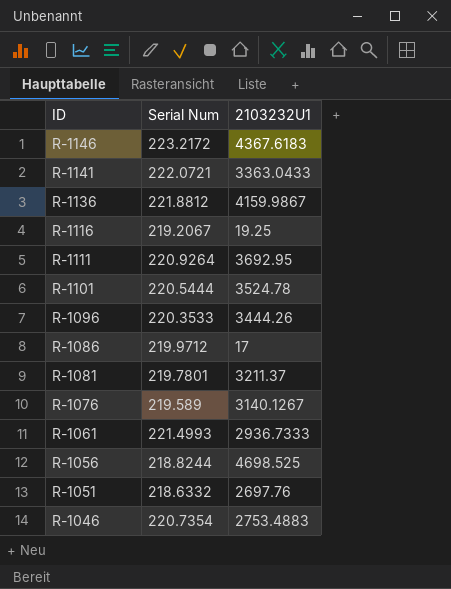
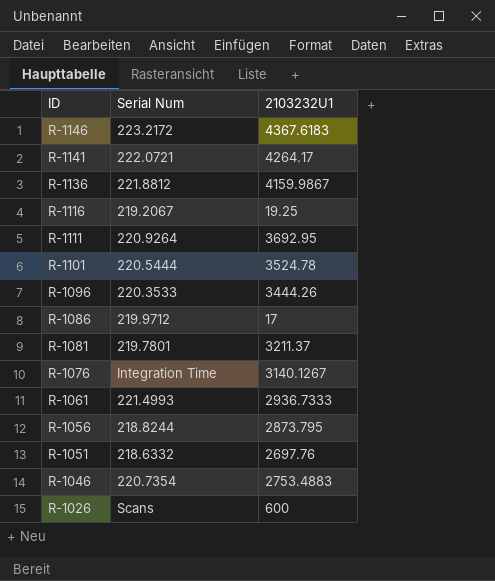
R-1141 | 2103232U1: 3363.0433 -> 4264.17
R-1076 | Serial Num: 219.589 -> Integration Time
R-1056 | 2103232U1: 4698.525 -> 2873.795
row R-1026: none -> Scans | 600

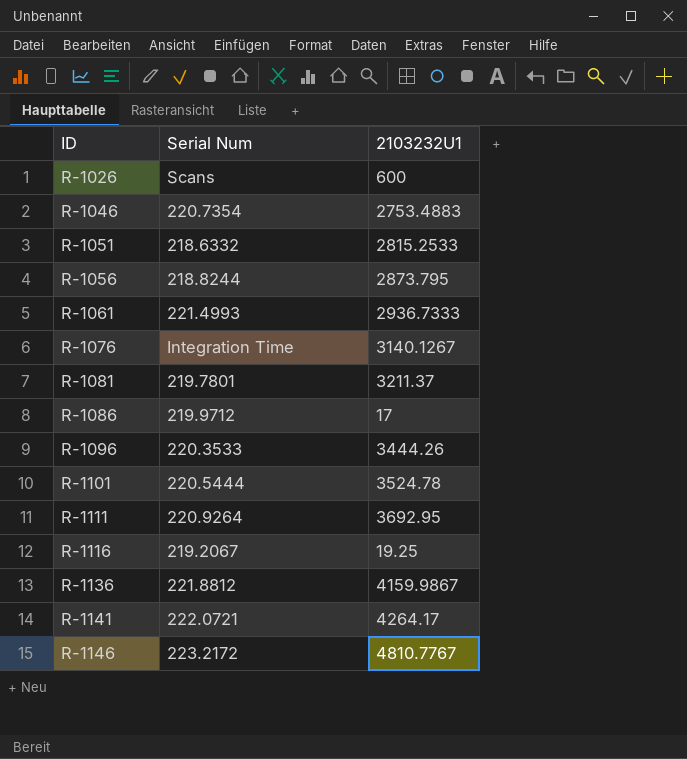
row order: ID descending -> ID ascending
R-1051 | 2103232U1: 2697.76 -> 2815.2533
R-1146 | 2103232U1: 4367.6183 -> 4810.7767

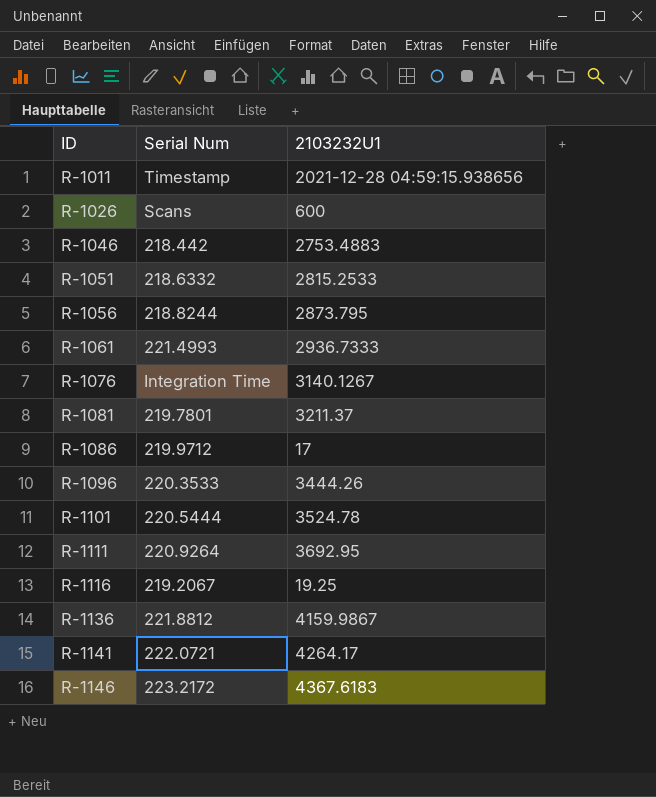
row R-1011: none -> Timestamp | 2021-12-28 04:59:15.938656
R-1046 | Serial Num: 220.7354 -> 218.442
R-1146 | 2103232U1: 4810.7767 -> 4367.6183

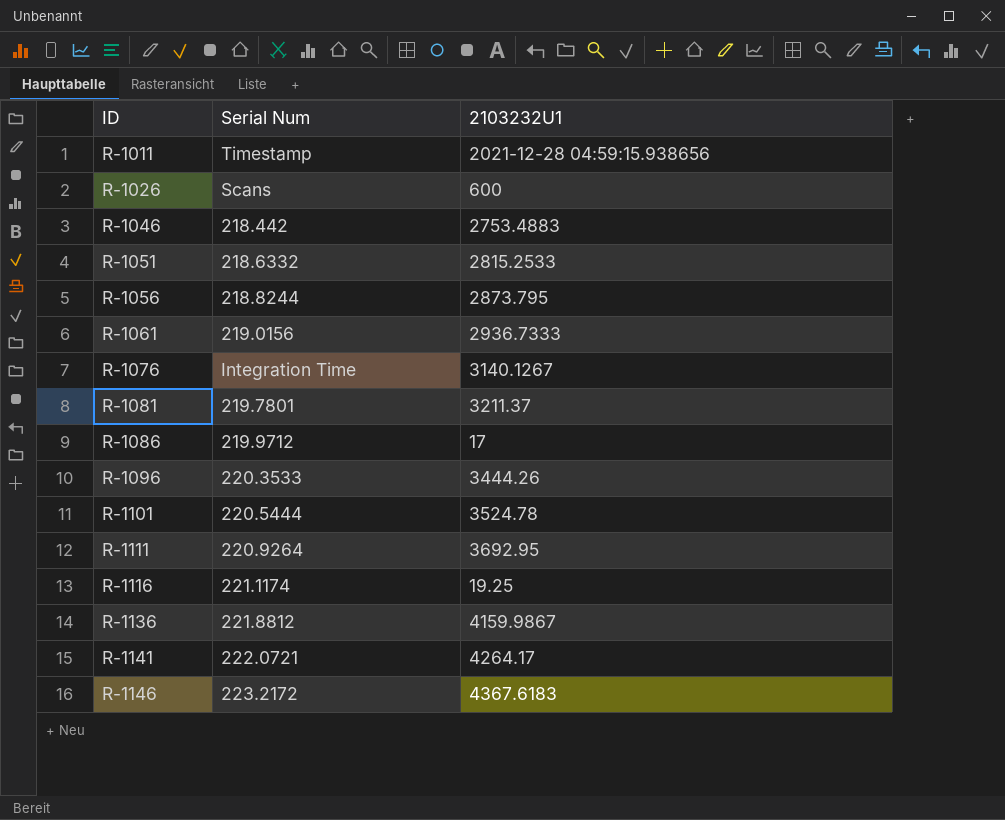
R-1061 | Serial Num: 221.4993 -> 219.0156
R-1116 | Serial Num: 219.2067 -> 221.1174

